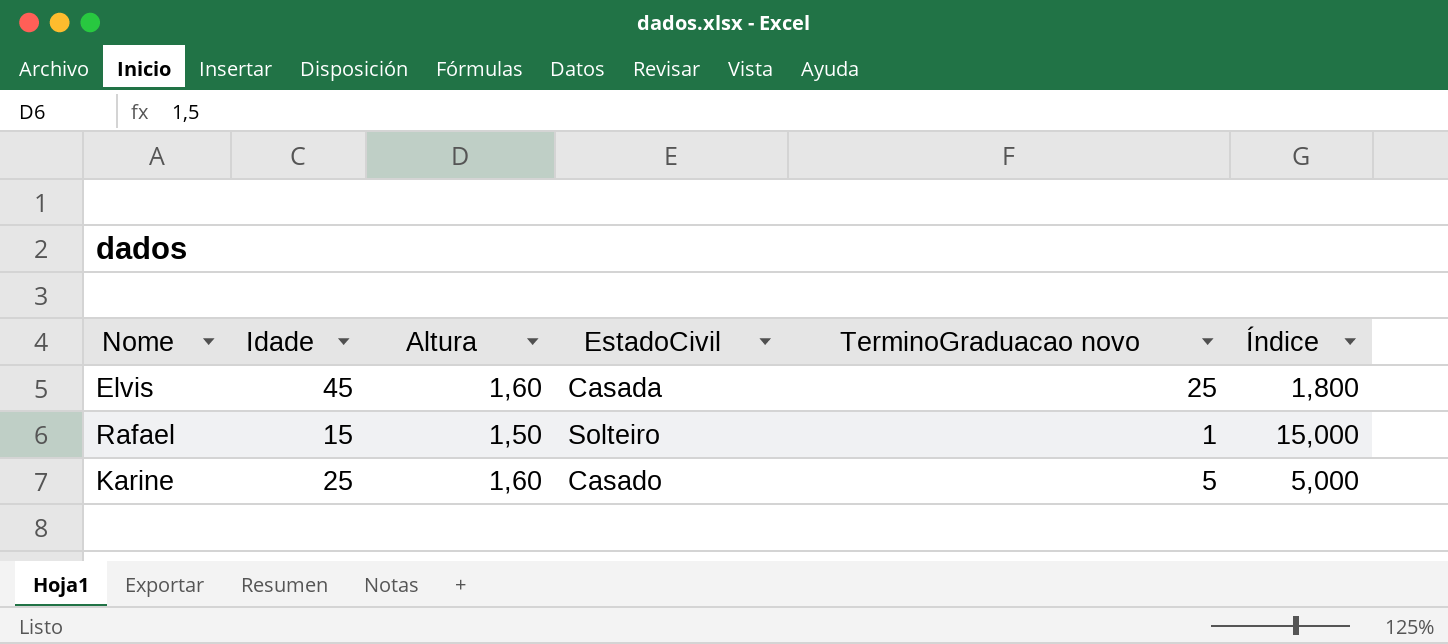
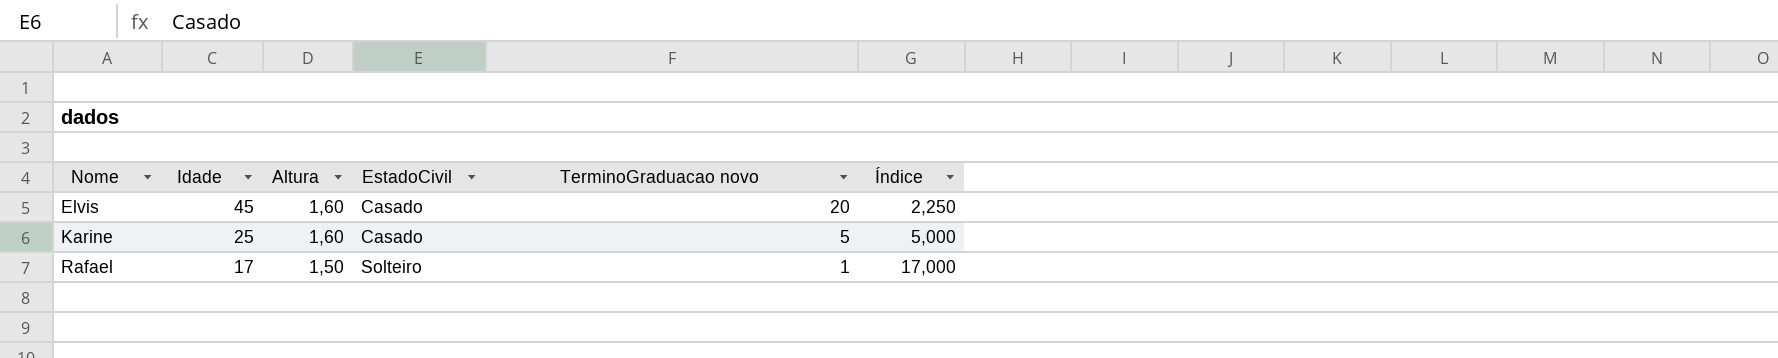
row order: none -> Nome ascending
Elvis | EstadoCivil: Casada -> Casado
Elvis | TerminoGraduacao novo: 25 -> 20
Elvis | Índice: 1,800 -> 2,250
Rafael | Idade: 15 -> 17
Rafael | Índice: 15,000 -> 17,000

